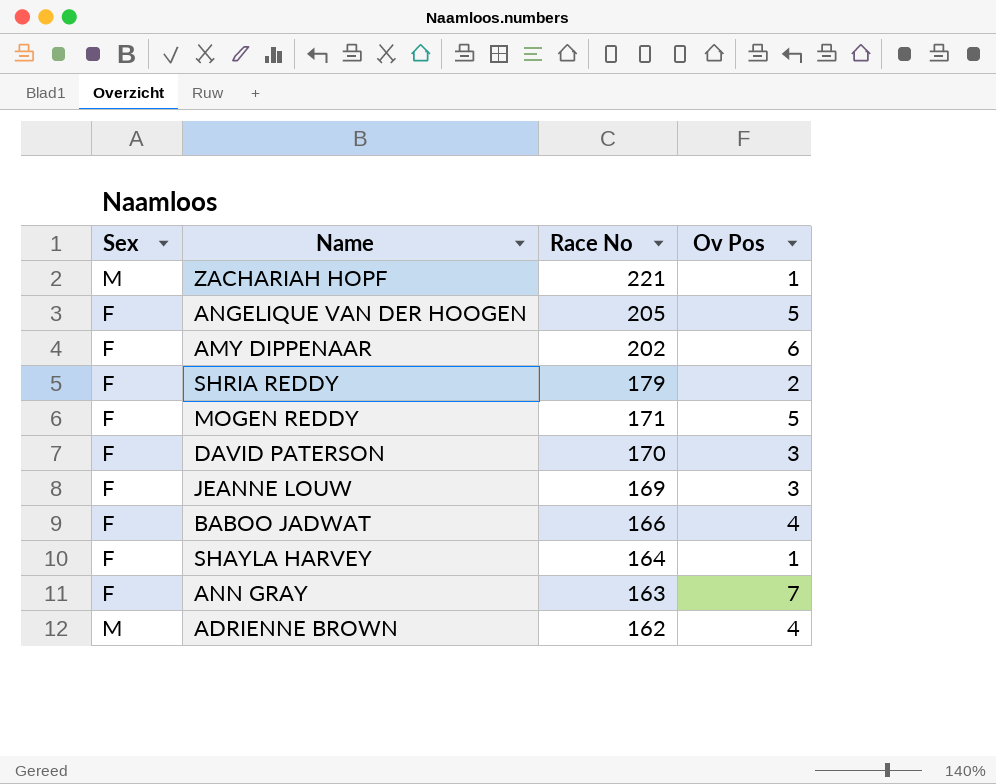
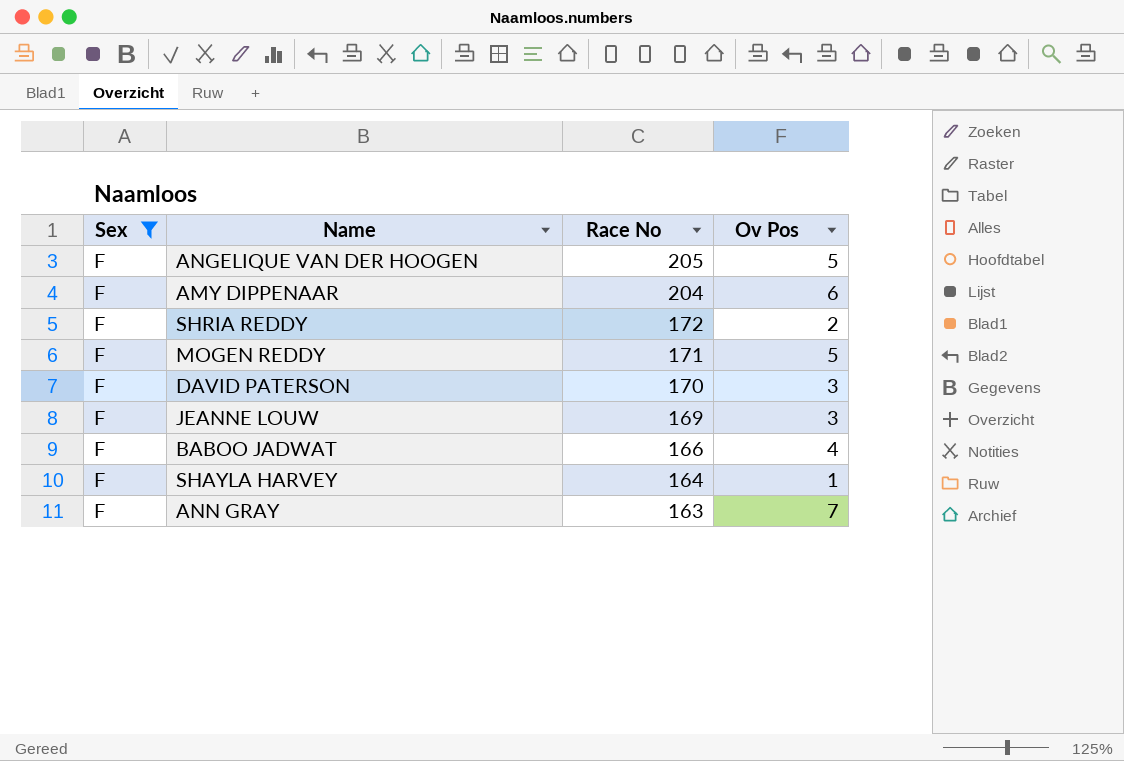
filter: none -> Sex = F
AMY DIPPENAAR | Race No: 202 -> 204
SHRIA REDDY | Race No: 179 -> 172

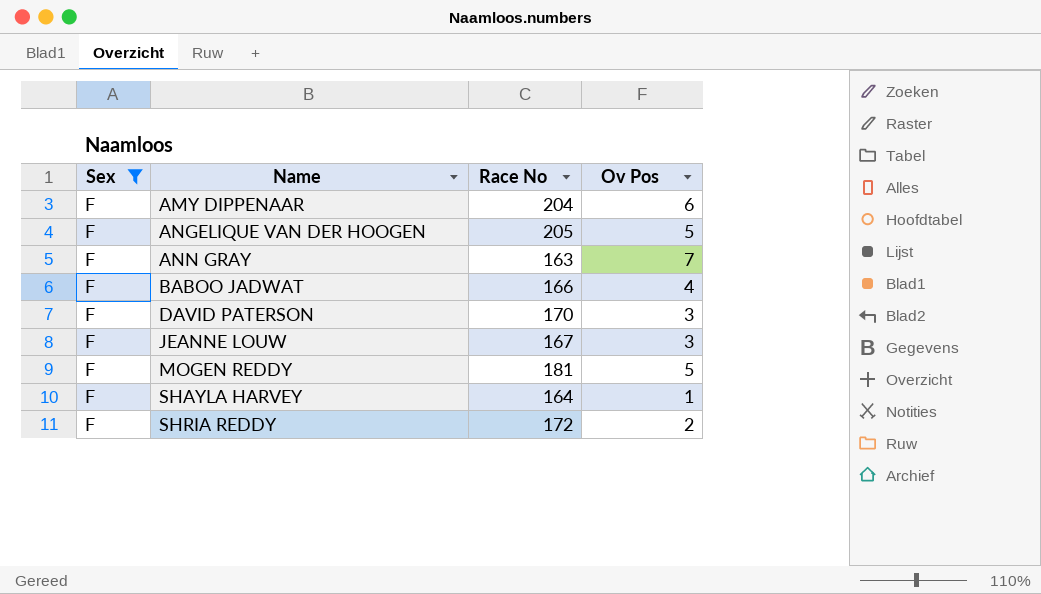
row order: Race No descending -> Name ascending
JEANNE LOUW | Race No: 169 -> 167
MOGEN REDDY | Race No: 171 -> 181

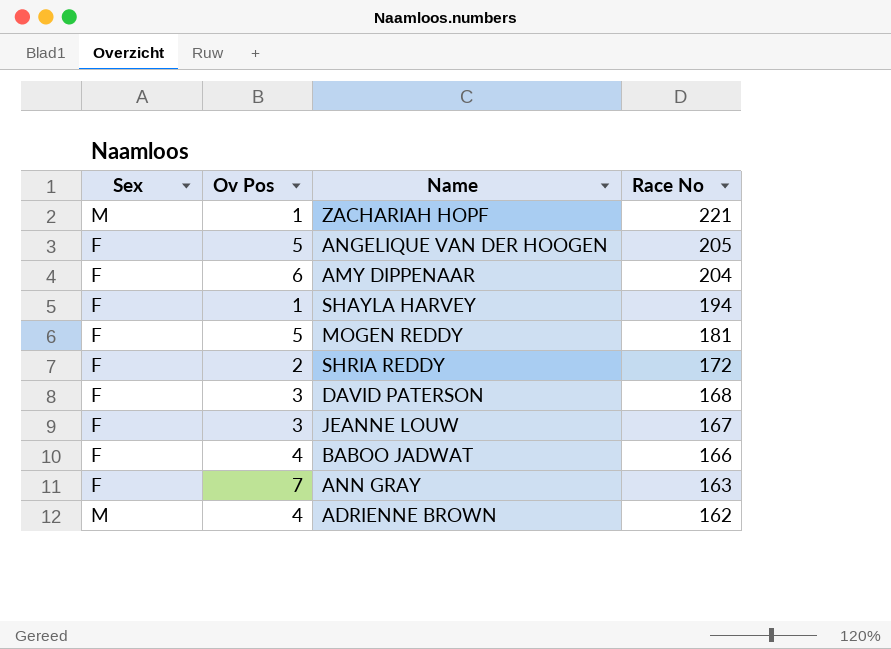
filter: Sex = F -> none
row order: Name ascending -> Race No descending
column Ov Pos | position: 4 -> 2
SHAYLA HARVEY | Race No: 164 -> 194
DAVID PATERSON | Race No: 170 -> 168

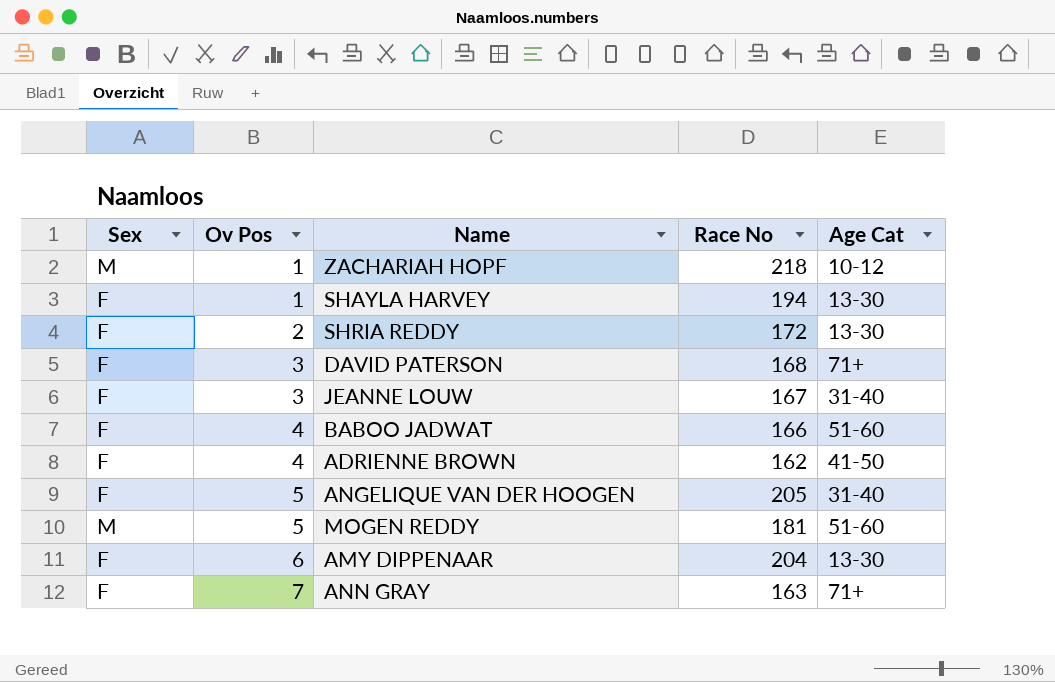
row order: Race No descending -> Ov Pos ascending
column Age Cat | position: none -> 5
ZACHARIAH HOPF | Race No: 221 -> 218
ADRIENNE BROWN | Sex: M -> F
MOGEN REDDY | Sex: F -> M

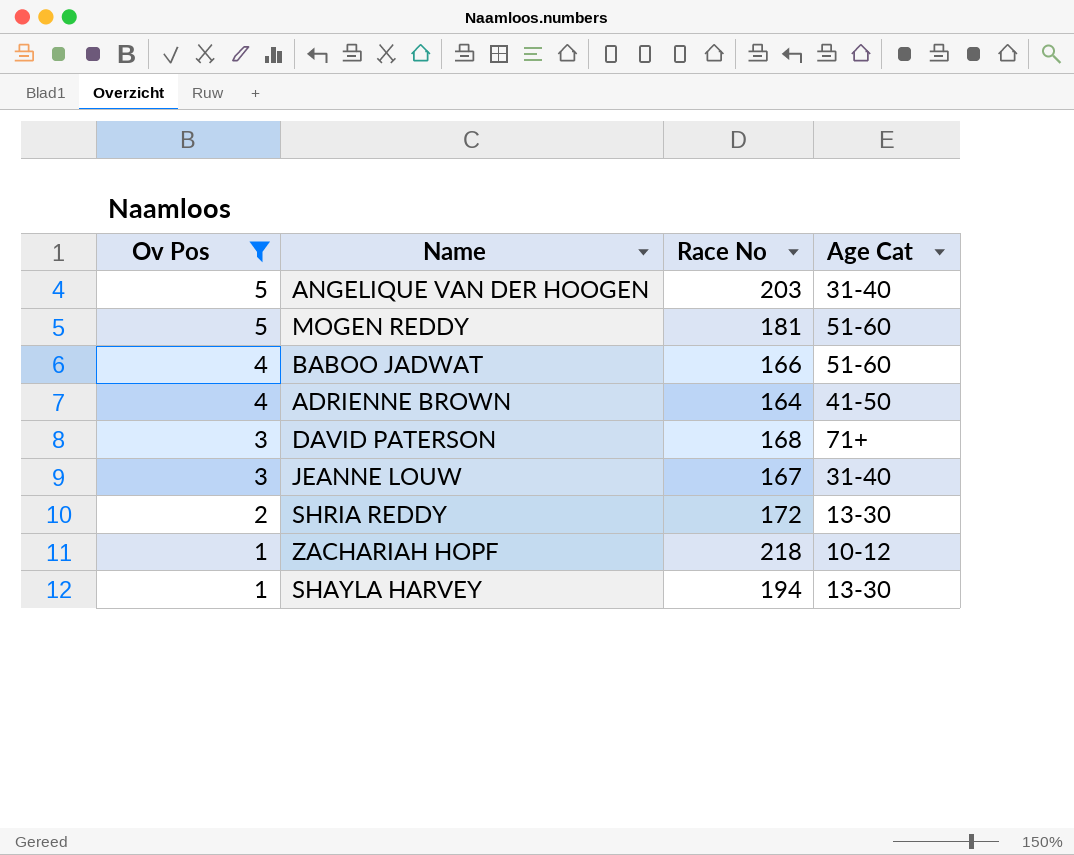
filter: none -> Ov Pos <= 5
row order: Ov Pos ascending -> Ov Pos descending
column Sex | position: 1 -> none
ANGELIQUE VAN DER HOOGEN | Race No: 205 -> 203
ADRIENNE BROWN | Race No: 162 -> 164

